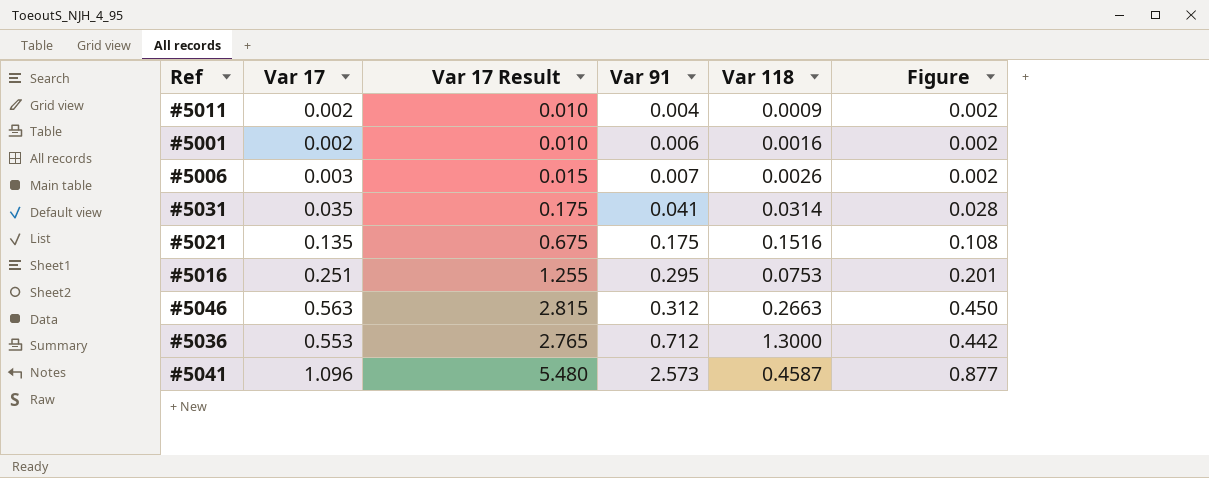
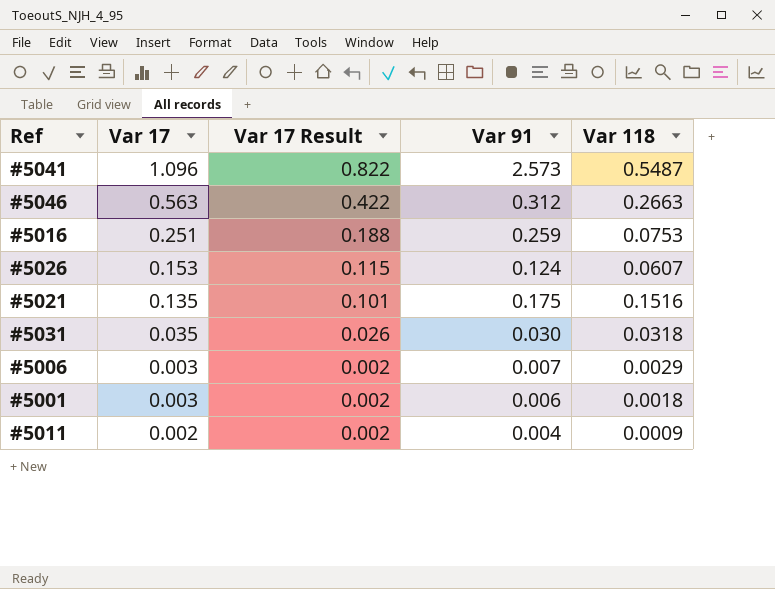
row order: Var 91 ascending -> Var 17 descending
column Figure | formula: [Var 17] * 0.8 -> none
column Var 17 Result | formula: [Var 17] * 5 -> [Var 17] * 0.75
row #5036: 0.553 | 2.765 | 0.712 | 1.3000 | 0.442 -> none
#5041 | Var 118: 0.4587 -> 0.5487
#5016 | Var 91: 0.295 -> 0.259
row #5026: none -> 0.153 | 0.115 | 0.124 | 0.0607
#5031 | Var 91: 0.041 -> 0.030
#5031 | Var 118: 0.0314 -> 0.0318
#5006 | Var 118: 0.0026 -> 0.0029
#5001 | Var 17: 0.002 -> 0.003
#5001 | Var 118: 0.0016 -> 0.0018

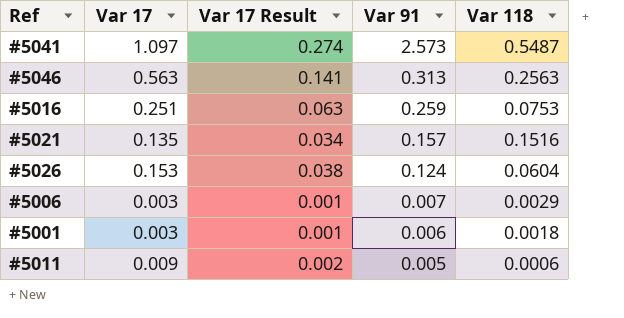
row order: Var 17 descending -> Var 91 descending
column Var 17 Result | formula: [Var 17] * 0.75 -> [Var 17] * 0.25
row #5031: 0.035 | 0.026 | 0.030 | 0.0318 -> none
#5041 | Var 17: 1.096 -> 1.097
#5046 | Var 91: 0.312 -> 0.313
#5046 | Var 118: 0.2663 -> 0.2563
#5021 | Var 91: 0.175 -> 0.157
#5026 | Var 118: 0.0607 -> 0.0604
#5011 | Var 17: 0.002 -> 0.009
#5011 | Var 91: 0.004 -> 0.005
#5011 | Var 118: 0.0009 -> 0.0006

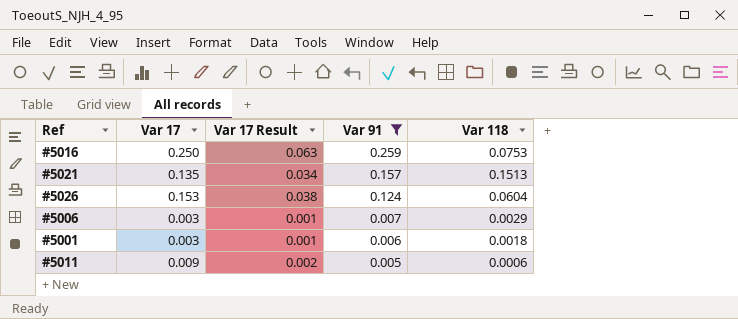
filter: none -> Var 91 <= 0.259
#5016 | Var 17: 0.251 -> 0.250
#5021 | Var 118: 0.1516 -> 0.1513

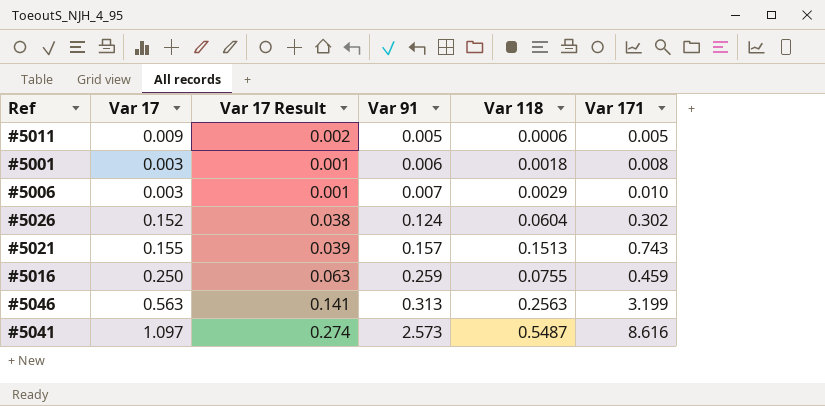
filter: Var 91 <= 0.259 -> none
row order: Var 91 descending -> Var 91 ascending
column Var 171 | position: none -> 6
#5026 | Var 17: 0.153 -> 0.152
#5021 | Var 17: 0.135 -> 0.155
#5021 | Var 17 Result: 0.034 -> 0.039
#5016 | Var 118: 0.0753 -> 0.0755

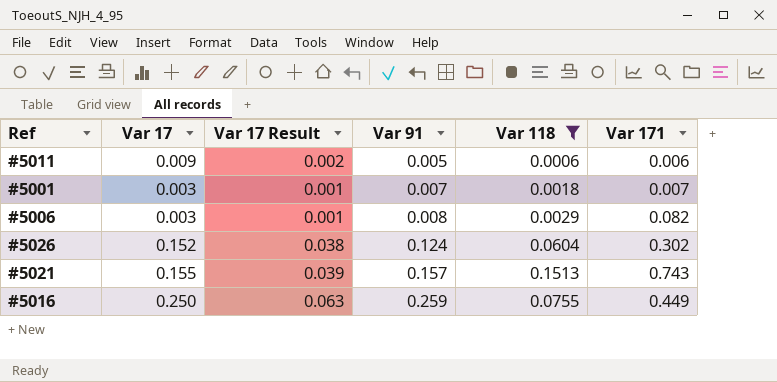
filter: none -> Var 118 <= 0.1513
#5011 | Var 171: 0.005 -> 0.006
#5001 | Var 91: 0.006 -> 0.007
#5001 | Var 171: 0.008 -> 0.007
#5006 | Var 91: 0.007 -> 0.008
#5006 | Var 171: 0.010 -> 0.082
#5016 | Var 171: 0.459 -> 0.449

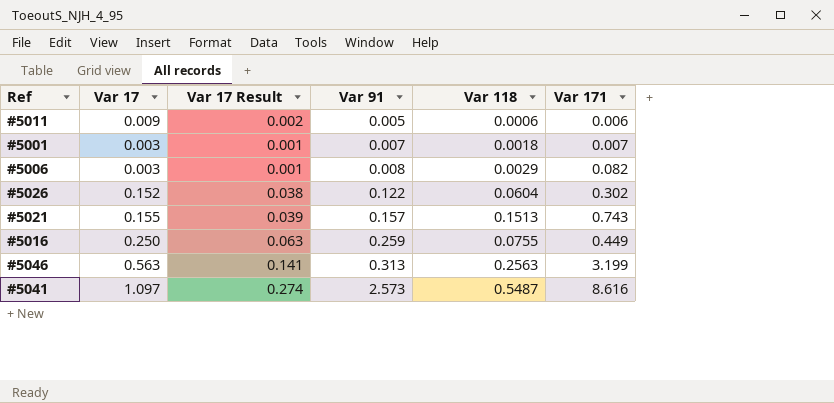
filter: Var 118 <= 0.1513 -> none
#5026 | Var 91: 0.124 -> 0.122

